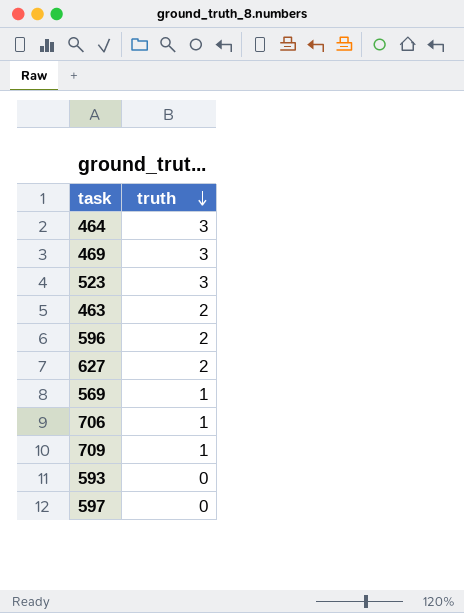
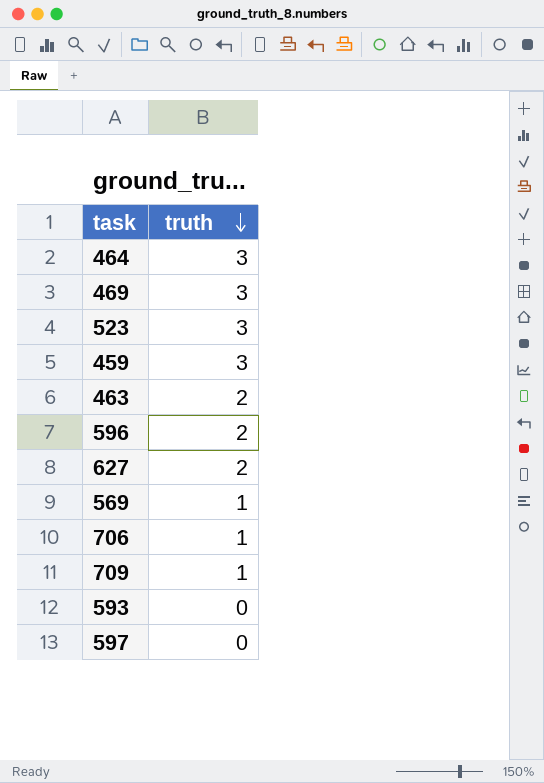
row 459: none -> 3

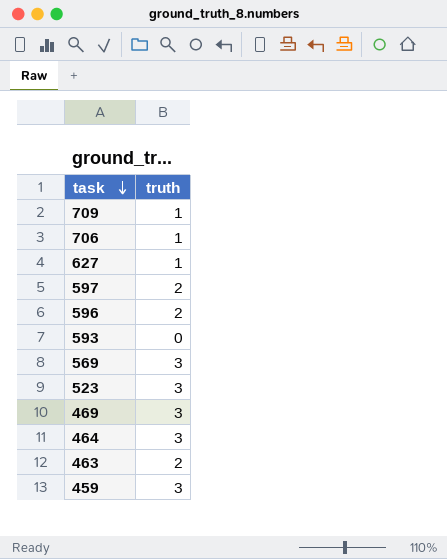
row order: truth descending -> task descending
627 | truth: 2 -> 1
597 | truth: 0 -> 2
569 | truth: 1 -> 3

